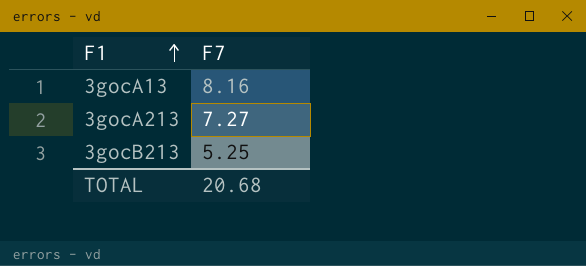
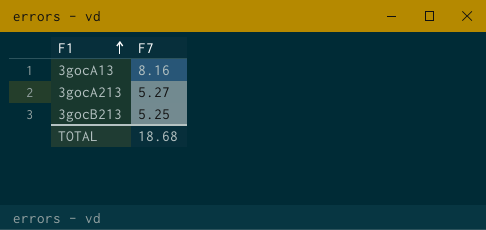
3gocA213 | F7: 7.27 -> 5.27
TOTAL | F7: 20.68 -> 18.68

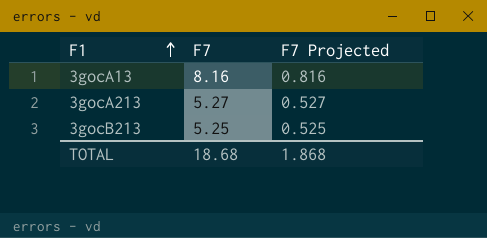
column F7 Projected | formula: none -> [F7] * 0.1

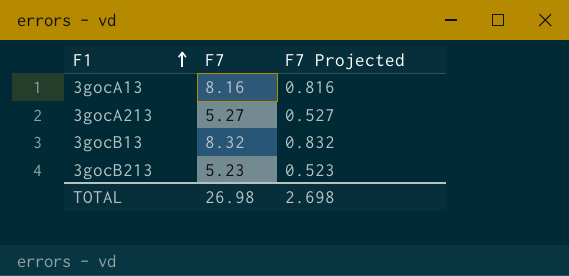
row 3gocB13: none -> 8.32 | 0.832
3gocB213 | F7: 5.25 -> 5.23
3gocB213 | F7 Projected: 0.525 -> 0.523
TOTAL | F7: 18.68 -> 26.98
TOTAL | F7 Projected: 1.868 -> 2.698

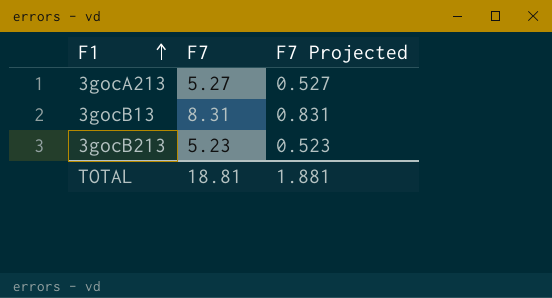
row 3gocA13: 8.16 | 0.816 -> none
3gocB13 | F7: 8.32 -> 8.31
3gocB13 | F7 Projected: 0.832 -> 0.831
TOTAL | F7: 26.98 -> 18.81
TOTAL | F7 Projected: 2.698 -> 1.881

